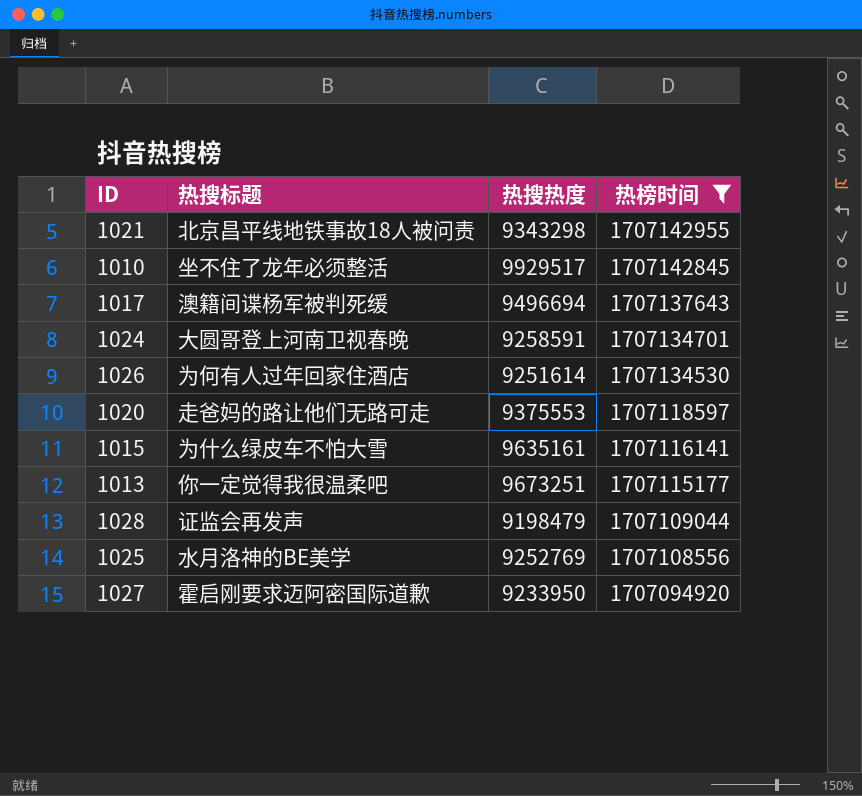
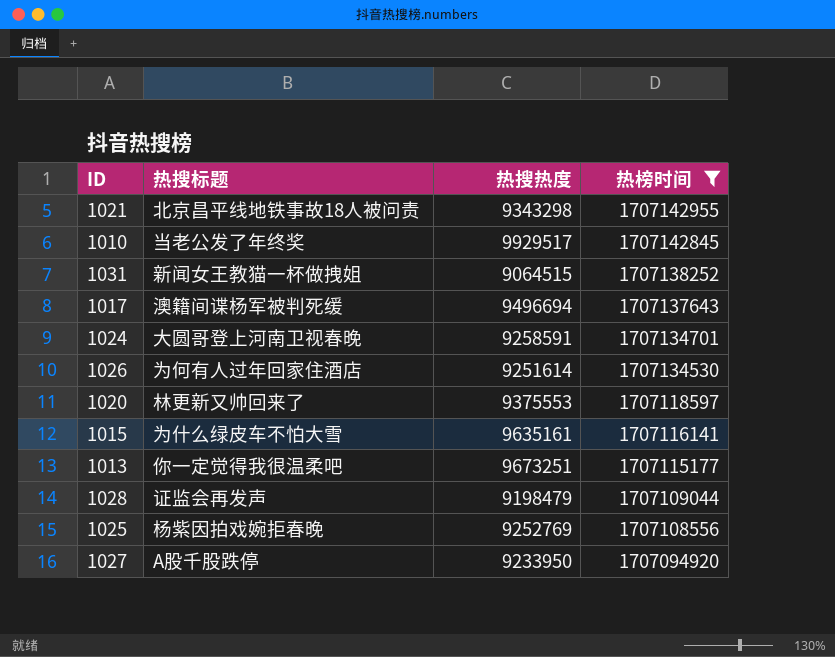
1010 | 热搜标题: 坐不住了龙年必须整活 -> 当老公发了年终奖
row 1031: none -> 新闻女王教猫一杯做拽姐 | 9064515 | 1707138252
1020 | 热搜标题: 走爸妈的路让他们无路可走 -> 林更新又帅回来了
1025 | 热搜标题: 水月洛神的BE美学 -> 杨紫因拍戏婉拒春晚
1027 | 热搜标题: 霍启刚要求迈阿密国际道歉 -> A股千股跌停

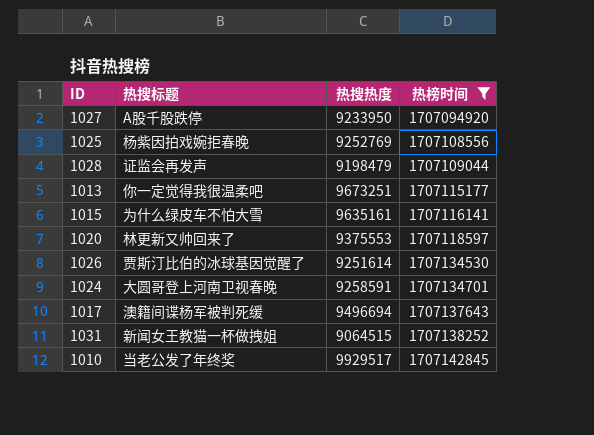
row order: 热榜时间 descending -> 热榜时间 ascending
row 1021: 北京昌平线地铁事故18人被问责 | 9343298 | 1707142955 -> none
1026 | 热搜标题: 为何有人过年回家住酒店 -> 贾斯汀比伯的冰球基因觉醒了

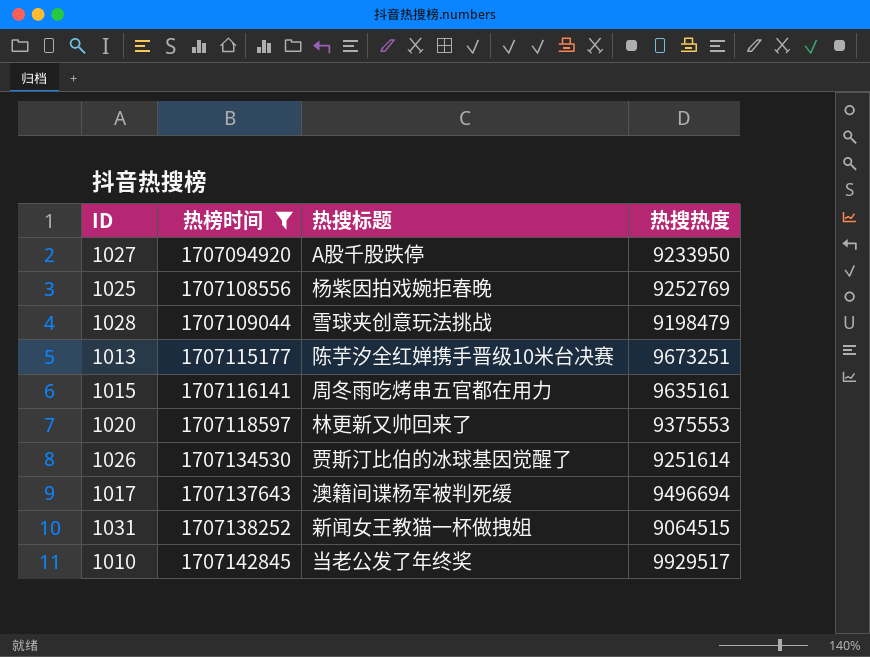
column 热榜时间 | position: 4 -> 2
row 1024: 大圆哥登上河南卫视春晚 | 9258591 | 1707134701 -> none
1028 | 热搜标题: 证监会再发声 -> 雪球夹创意玩法挑战
1013 | 热搜标题: 你一定觉得我很温柔吧 -> 陈芋汐全红婵携手晋级10米台决赛
1015 | 热搜标题: 为什么绿皮车不怕大雪 -> 周冬雨吃烤串五官都在用力

